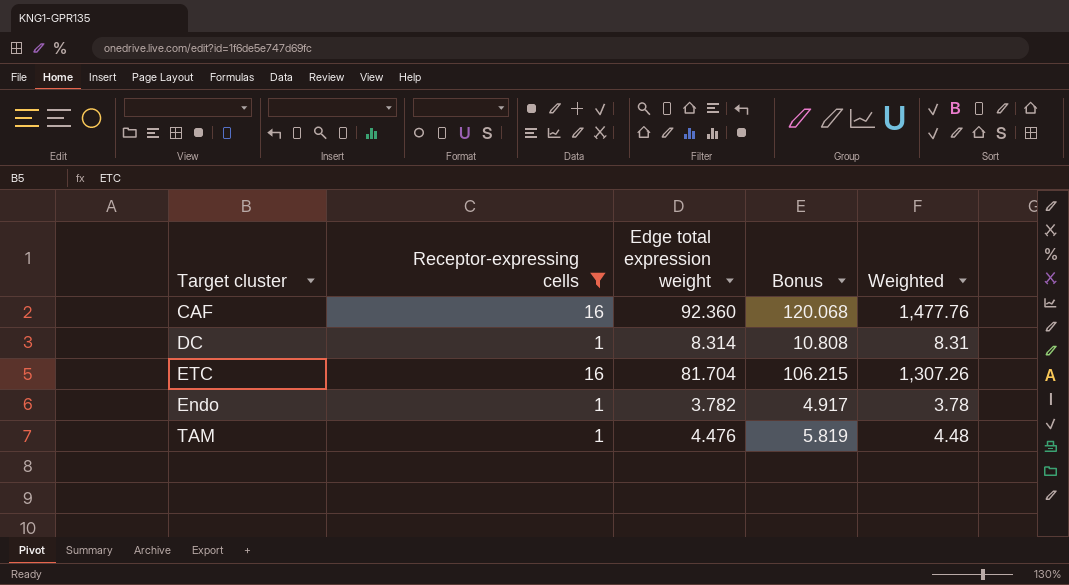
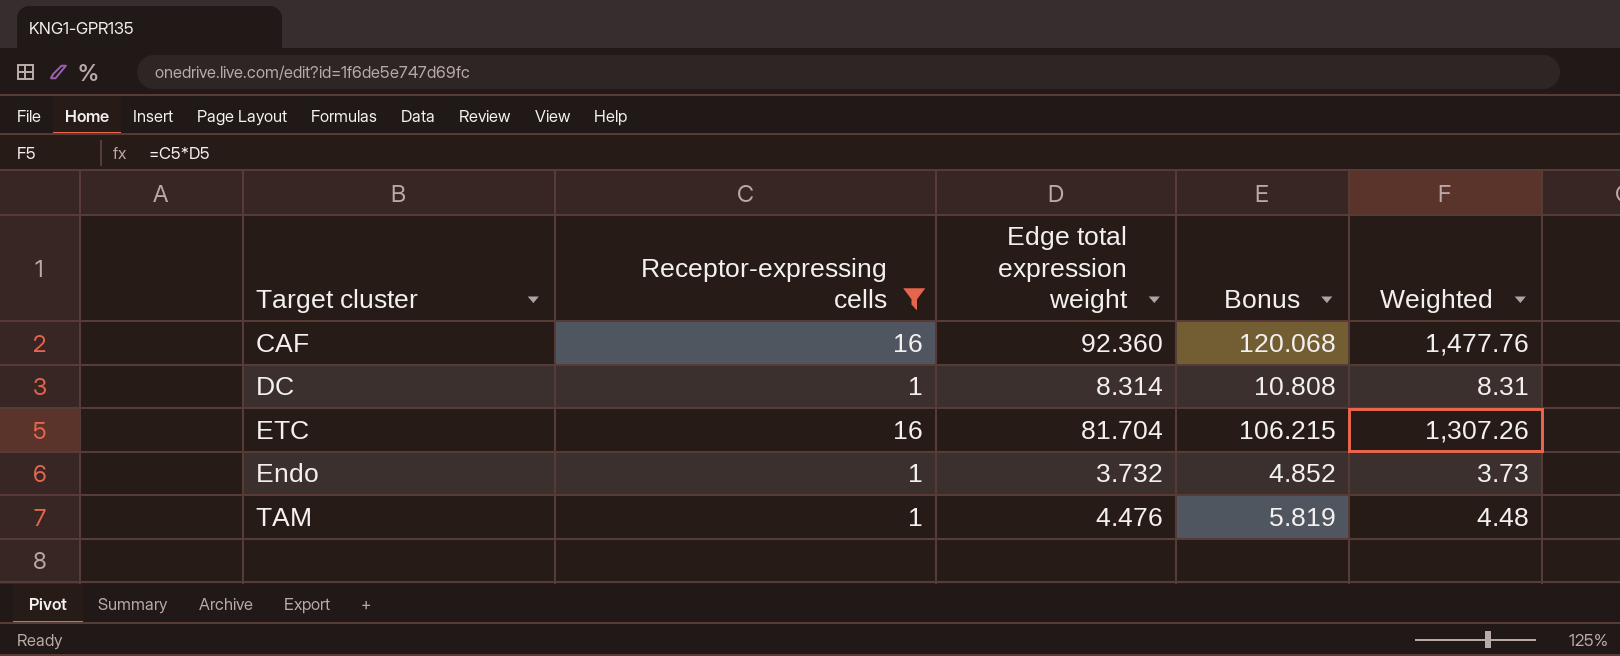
Endo | Edge total expression weight: 3.782 -> 3.732
Endo | Bonus: 4.917 -> 4.852
Endo | Weighted: 3.78 -> 3.73

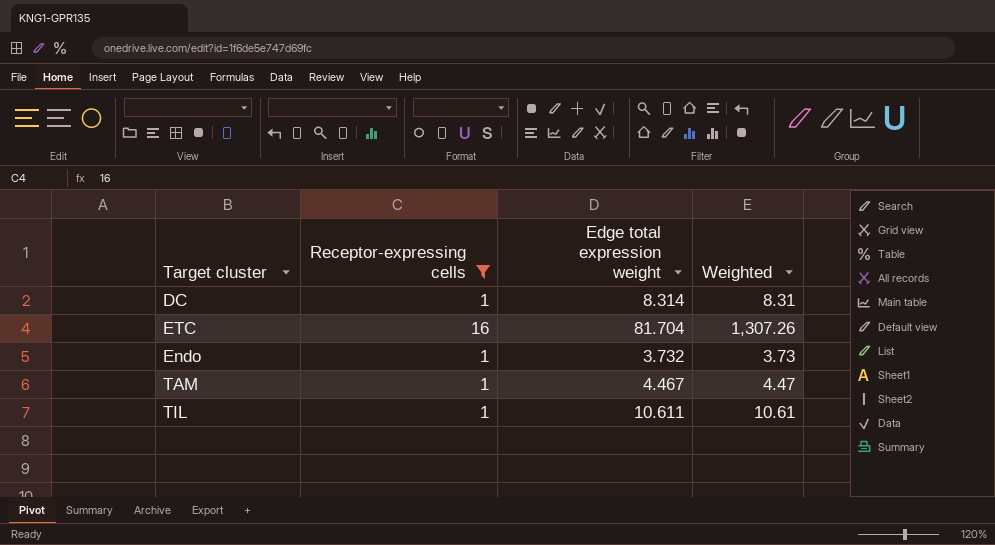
column Bonus | formula: [Edge total expression weight] * 1.3 -> none
row CAF: 16 | 92.360 | 120.068 | 1,477.76 -> none
TAM | Edge total expression weight: 4.476 -> 4.467
TAM | Weighted: 4.48 -> 4.47
row TIL: none -> 1 | 10.611 | 10.61

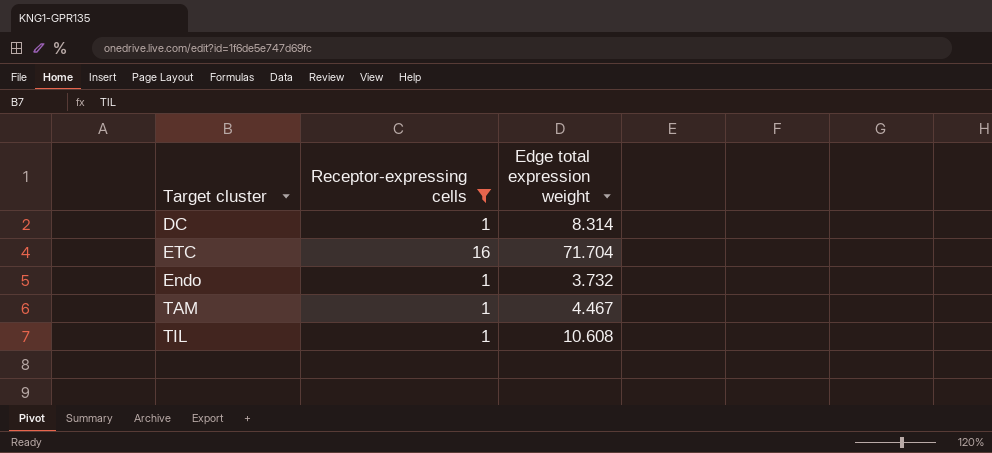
column Weighted | formula: [Receptor-expressing cells] * [Edge total expression weight] -> none
ETC | Edge total expression weight: 81.704 -> 71.704
TIL | Edge total expression weight: 10.611 -> 10.608

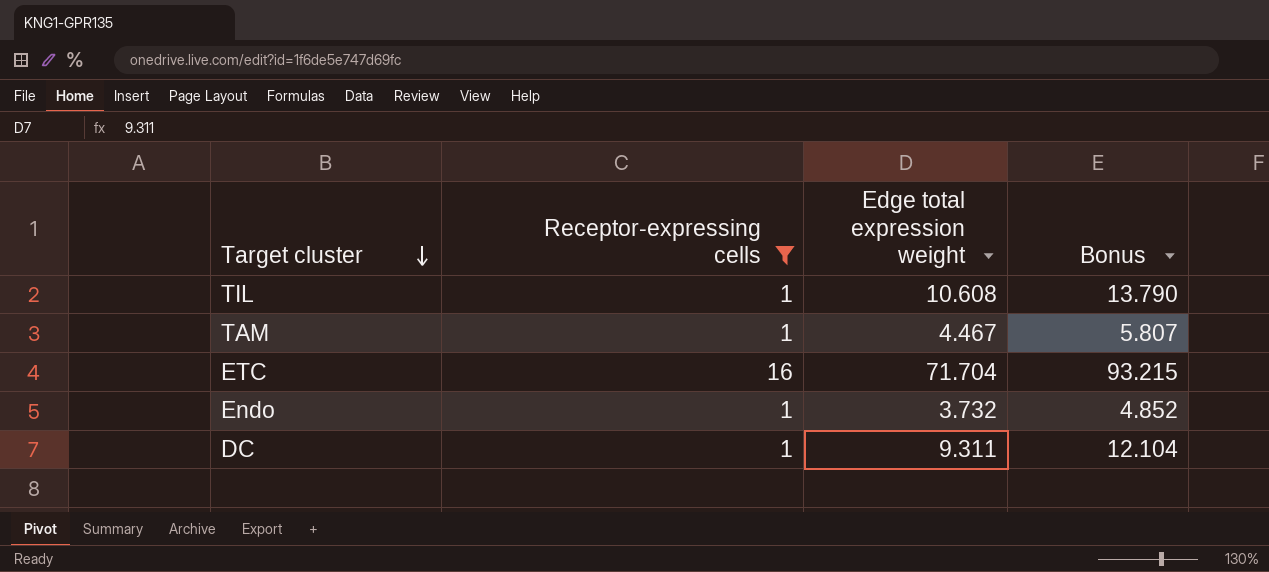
row order: none -> Target cluster descending
column Bonus | formula: none -> [Edge total expression weight] * 1.3
DC | Edge total expression weight: 8.314 -> 9.311

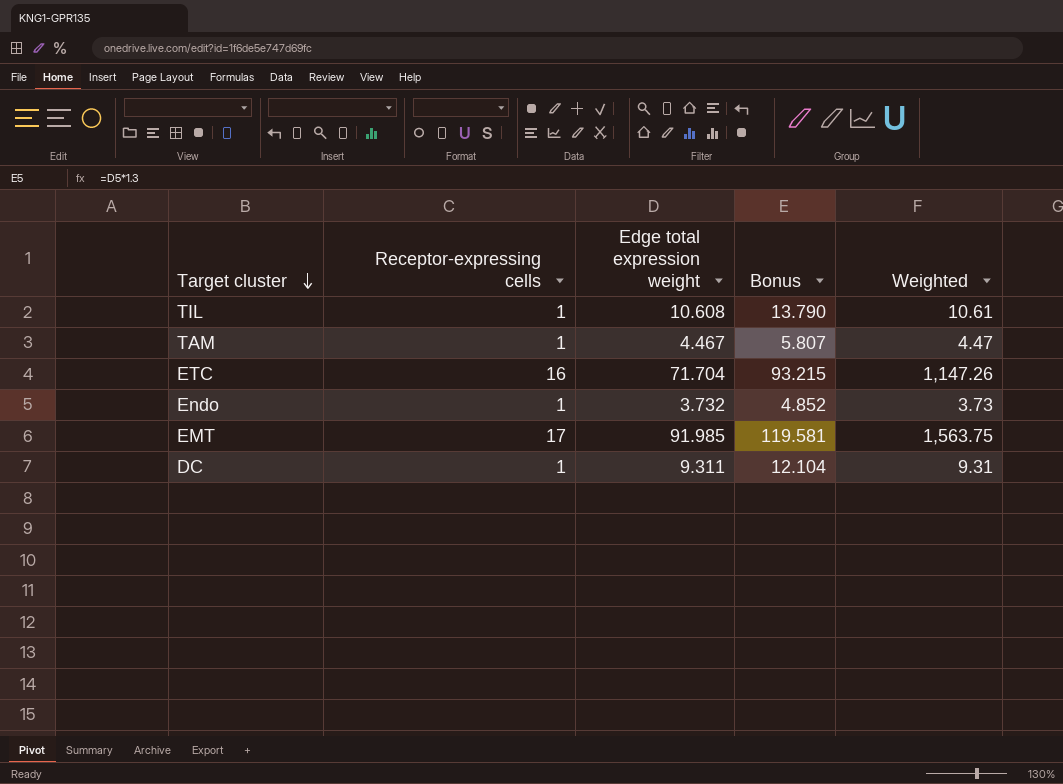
filter: Receptor-expressing cells != 17 -> none
column Weighted | formula: none -> [Receptor-expressing cells] * [Edge total expression weight]

